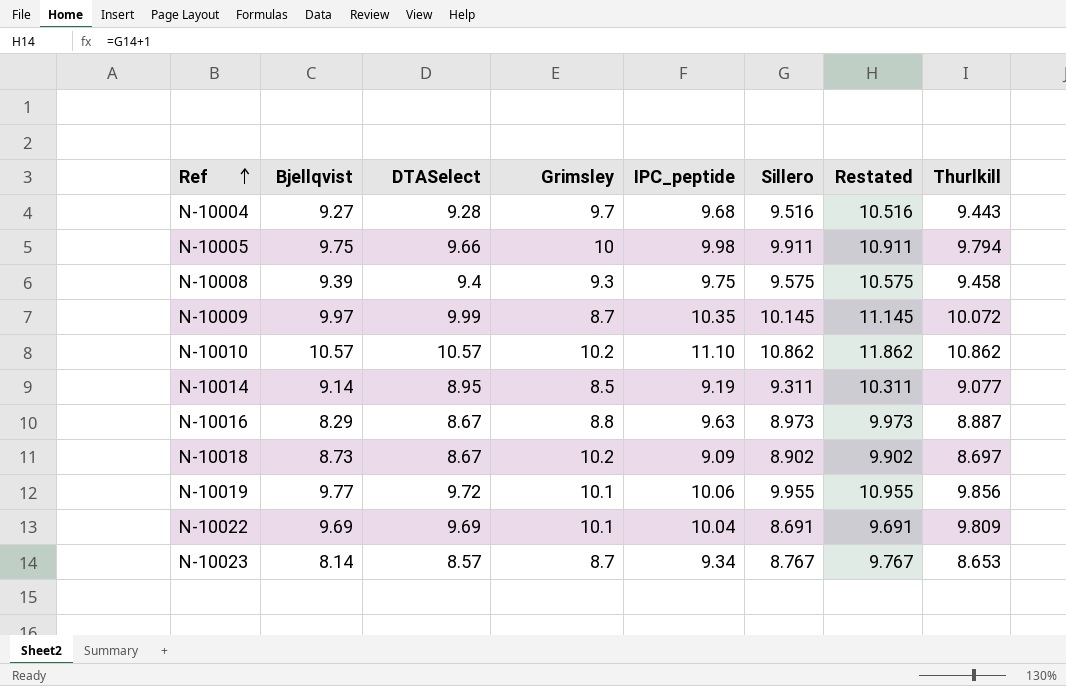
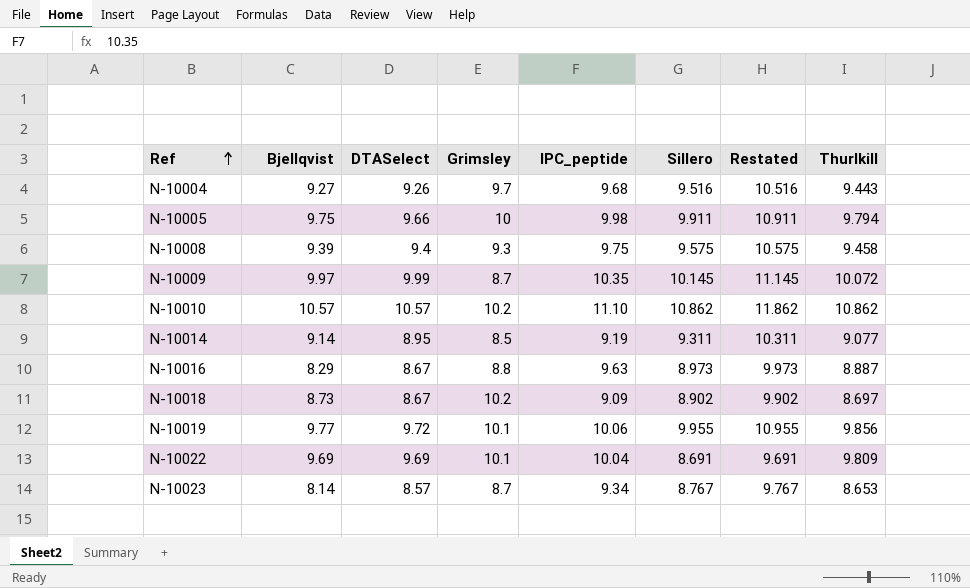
N-10004 | DTASelect: 9.28 -> 9.26

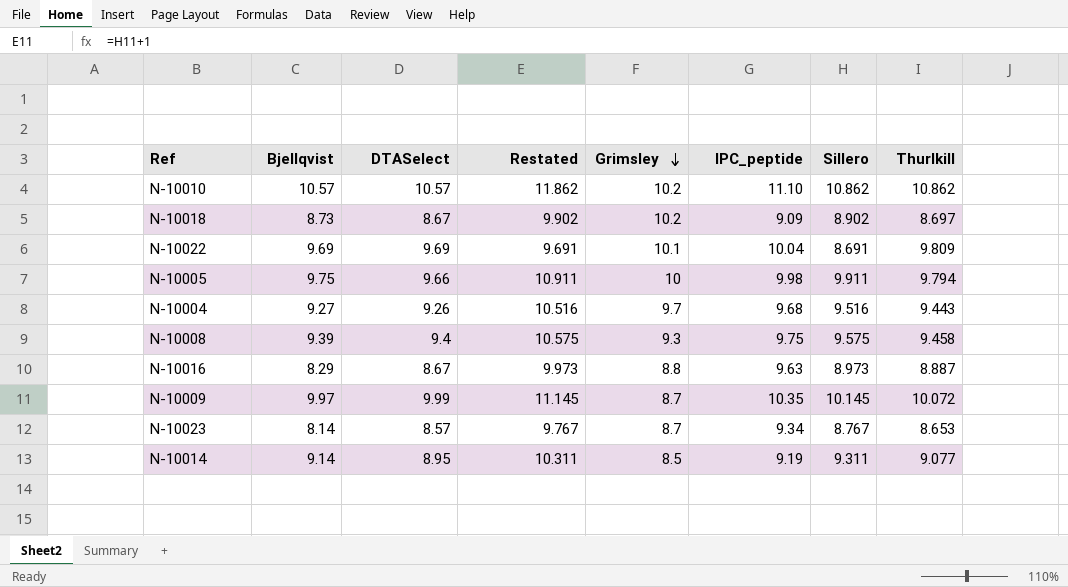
row order: Ref ascending -> Grimsley descending
column Restated | position: 7 -> 4
row N-10019: 9.77 | 9.72 | 10.1 | 10.06 | 9.955 | 10.955 | 9.856 -> none

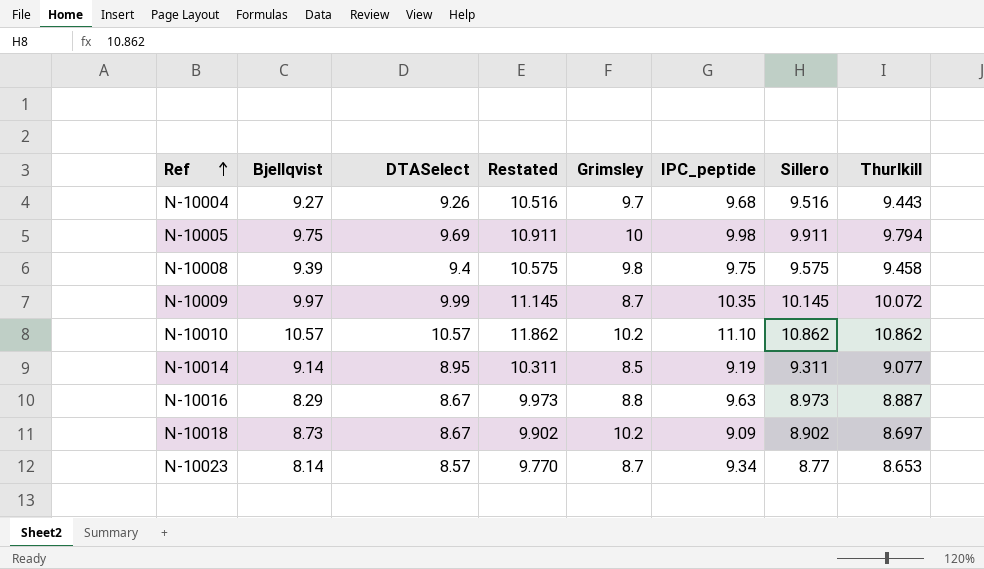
row order: Grimsley descending -> Ref ascending
row N-10022: 9.69 | 9.69 | 9.691 | 10.1 | 10.04 | 8.691 | 9.809 -> none
N-10005 | DTASelect: 9.66 -> 9.69
N-10008 | Grimsley: 9.3 -> 9.8
N-10023 | Restated: 9.767 -> 9.770
N-10023 | Sillero: 8.767 -> 8.77

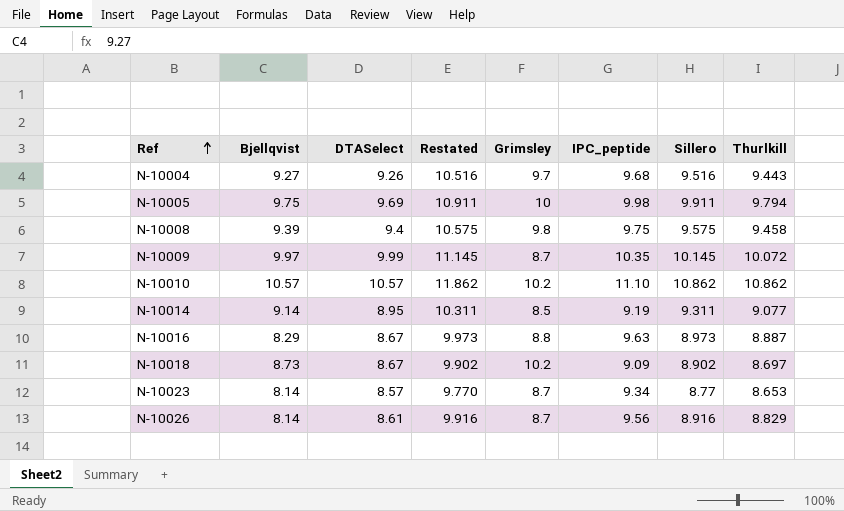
row N-10026: none -> 8.14 | 8.61 | 9.916 | 8.7 | 9.56 | 8.916 | 8.829

